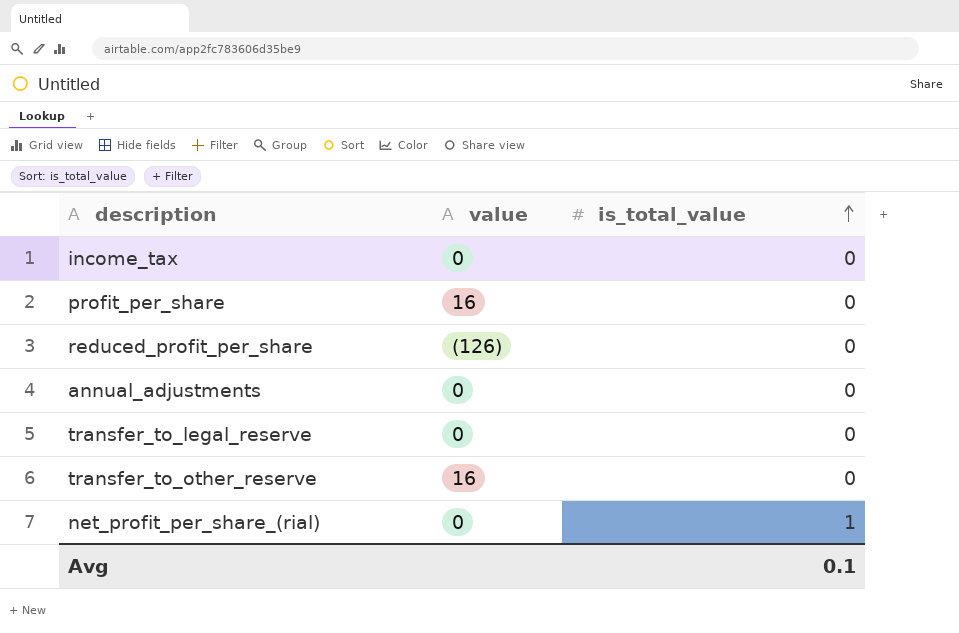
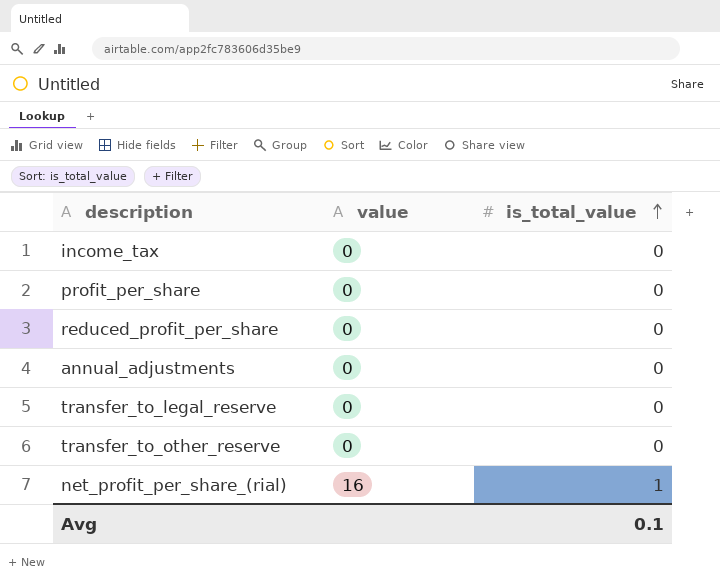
profit_per_share | value: 16 -> 0
reduced_profit_per_share | value: (126) -> 0
transfer_to_other_reserve | value: 16 -> 0
net_profit_per_share_(rial) | value: 0 -> 16

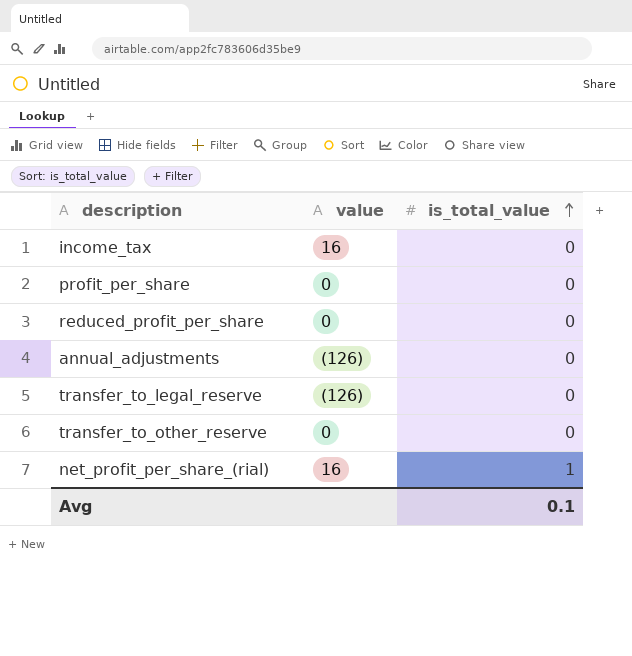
income_tax | value: 0 -> 16
annual_adjustments | value: 0 -> (126)
transfer_to_legal_reserve | value: 0 -> (126)

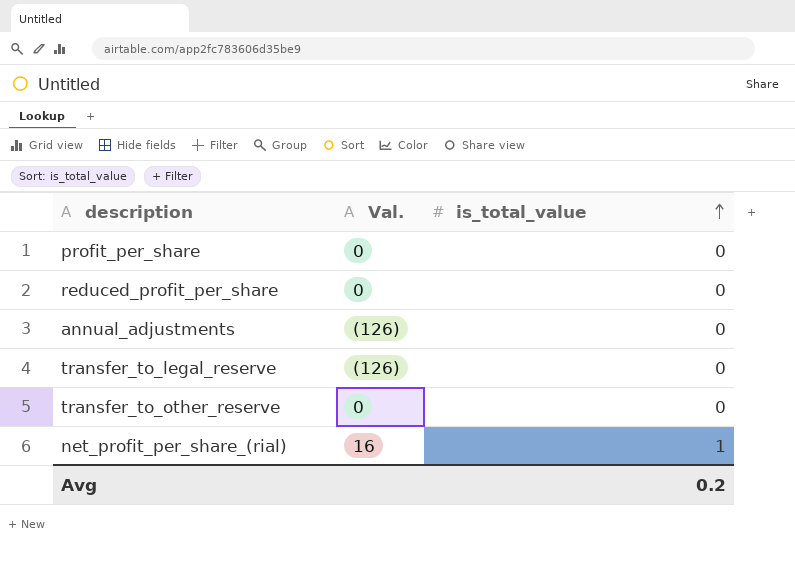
column name: value -> Val.
row income_tax: 16 | 0 -> none
Avg | is_total_value: 0.1 -> 0.2

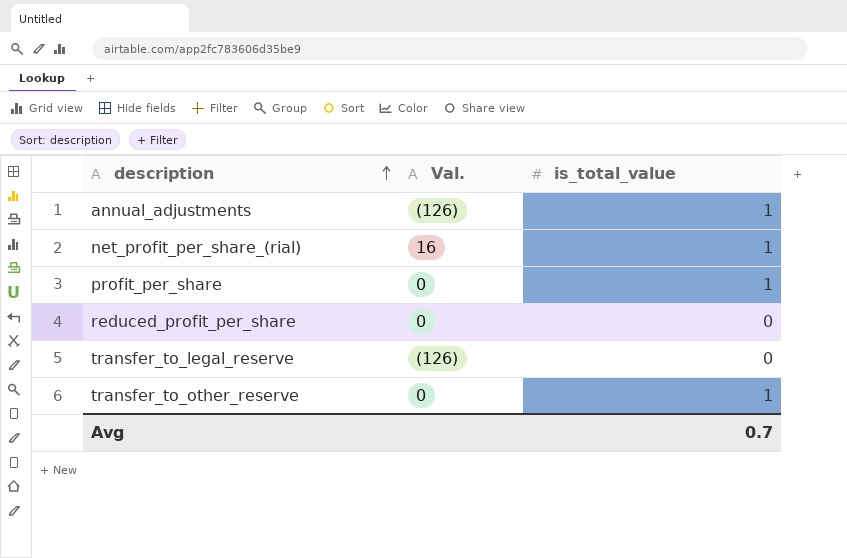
row order: is_total_value ascending -> description ascending
annual_adjustments | is_total_value: 0 -> 1
profit_per_share | is_total_value: 0 -> 1
transfer_to_other_reserve | is_total_value: 0 -> 1
Avg | is_total_value: 0.2 -> 0.7

